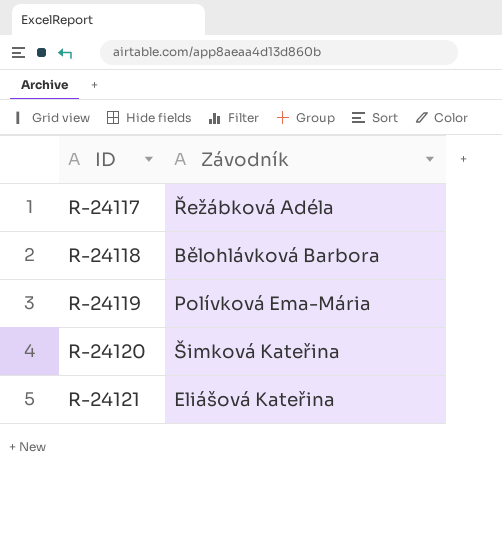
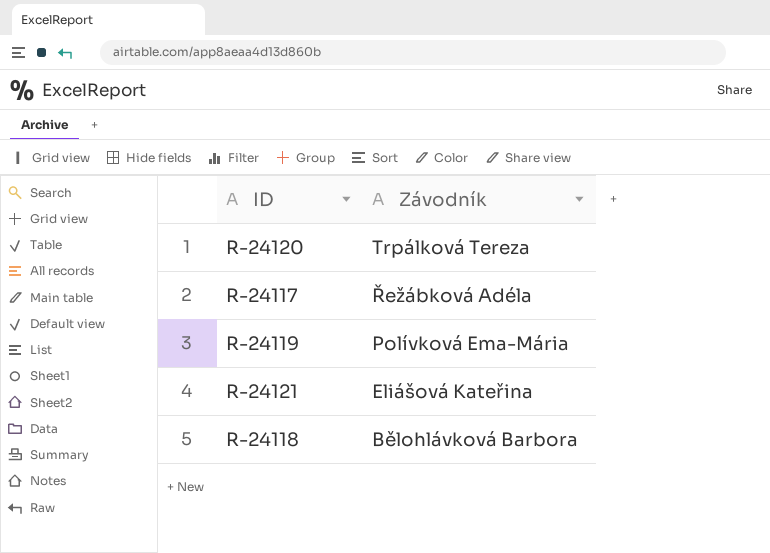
row order: ID ascending -> Závodník descending
R-24120 | Závodník: Šimková Kateřina -> Trpálková Tereza

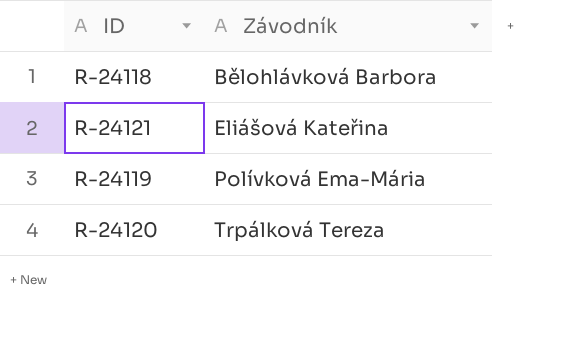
row order: Závodník descending -> Závodník ascending
row R-24117: Řežábková Adéla -> none

